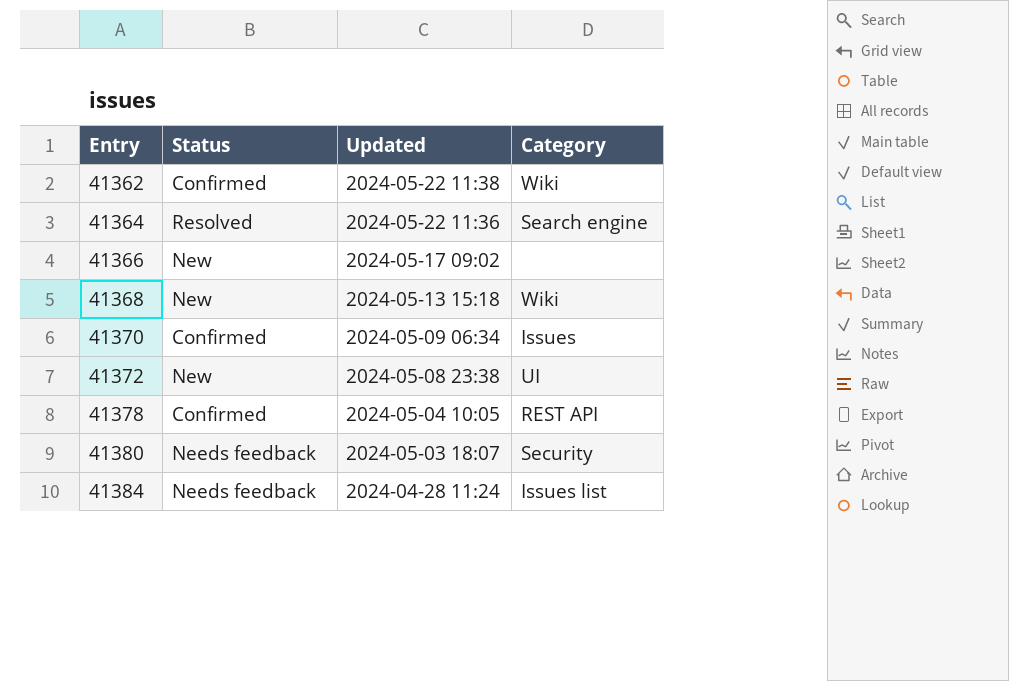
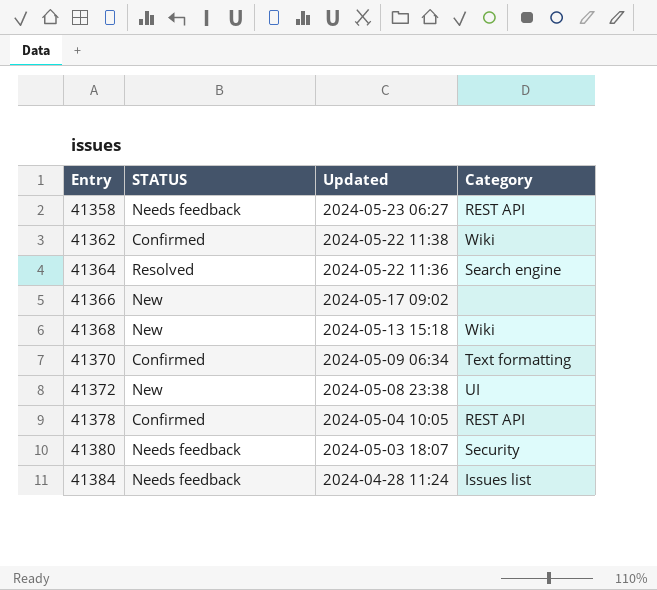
column name: Status -> STATUS
row 41358: none -> Needs feedback | 2024-05-23 06:27 | REST API
41370 | Category: Issues -> Text formatting

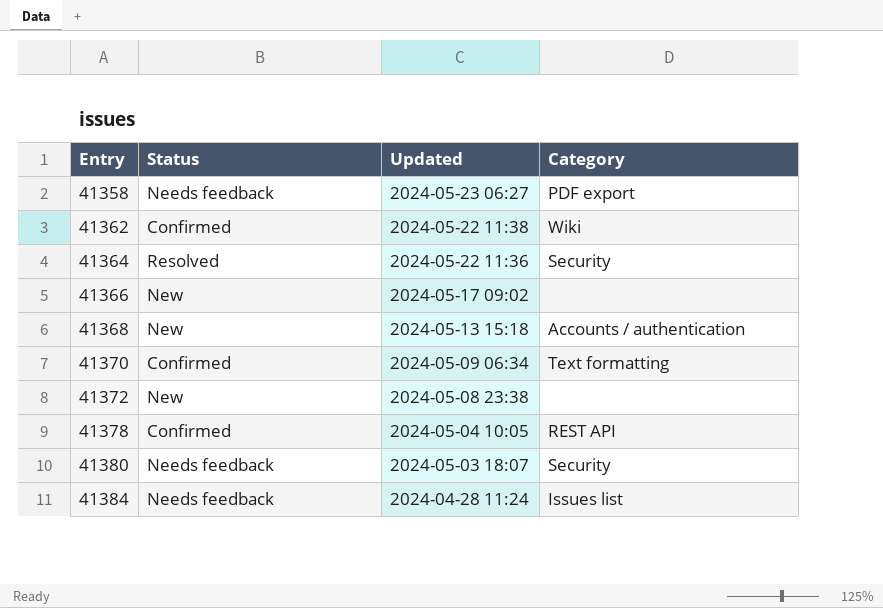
column name: STATUS -> Status
41358 | Category: REST API -> PDF export
41364 | Category: Search engine -> Security
41368 | Category: Wiki -> Accounts / authentication
41372 | Category: UI -> none

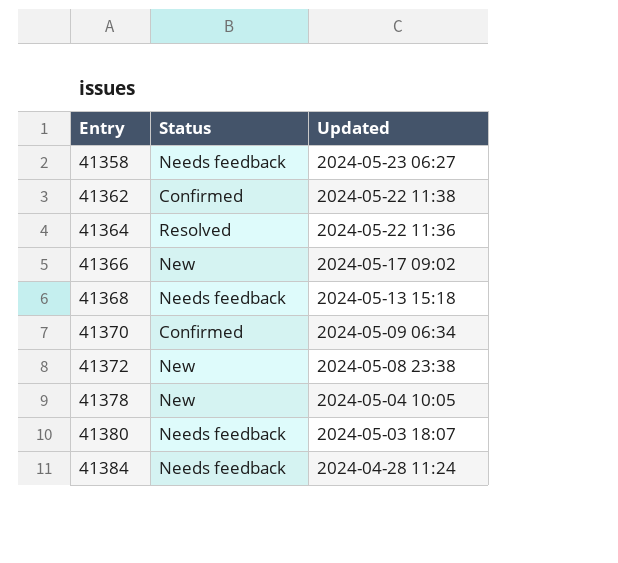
column Category | position: 4 -> none
41368 | Status: New -> Needs feedback
41378 | Status: Confirmed -> New

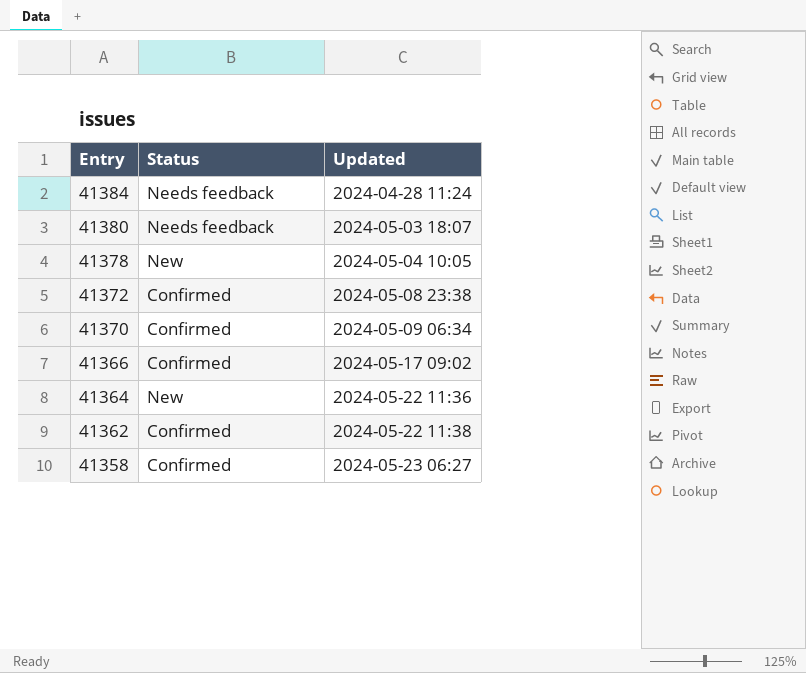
row order: Entry ascending -> Entry descending
row 41368: Needs feedback | 2024-05-13 15:18 -> none
41372 | Status: New -> Confirmed
41366 | Status: New -> Confirmed
41364 | Status: Resolved -> New
41358 | Status: Needs feedback -> Confirmed

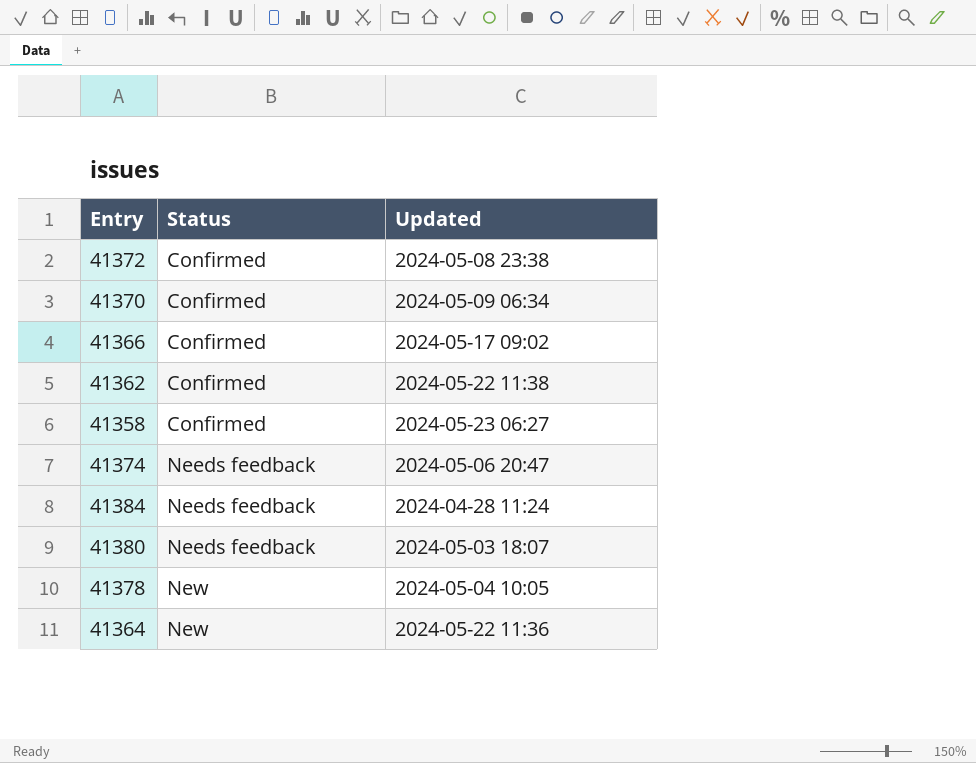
row order: Entry descending -> Status ascending
row 41374: none -> Needs feedback | 2024-05-06 20:47

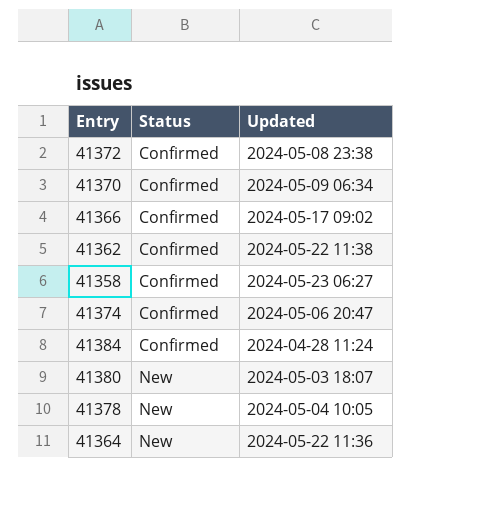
41374 | Status: Needs feedback -> Confirmed
41384 | Status: Needs feedback -> Confirmed
41380 | Status: Needs feedback -> New

